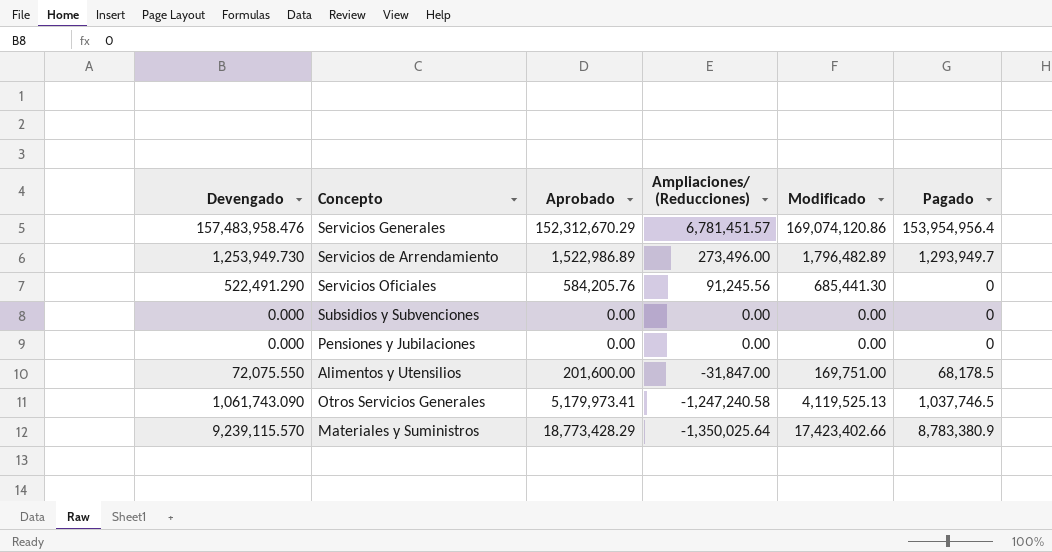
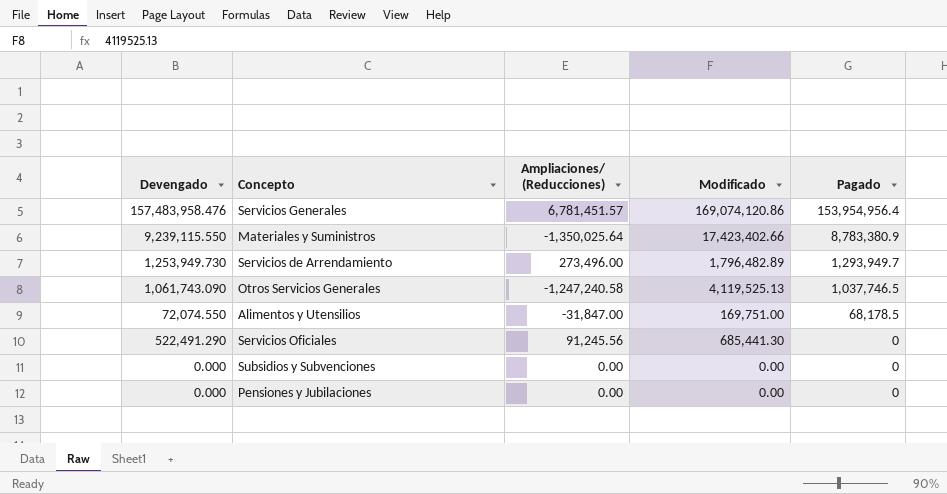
row order: Ampliaciones/ (Reducciones) descending -> Pagado descending
column Aprobado | position: 3 -> none
Materiales y Suministros | Devengado: 9,239,115.570 -> 9,239,115.550
Alimentos y Utensilios | Devengado: 72,075.550 -> 72,074.550

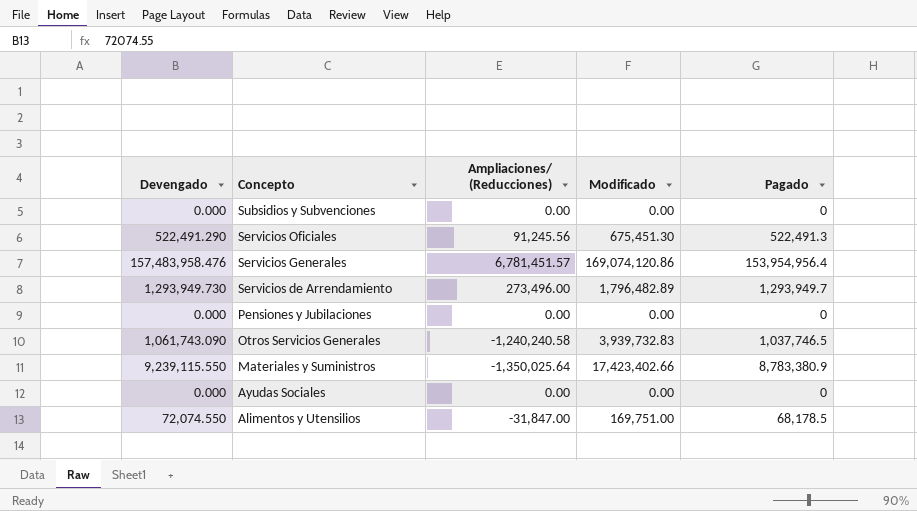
row order: Pagado descending -> Concepto descending
Servicios Oficiales | Modificado: 685,441.30 -> 675,451.30
Servicios Oficiales | Pagado: 0 -> 522,491.3
Servicios de Arrendamiento | Devengado: 1,253,949.730 -> 1,293,949.730
Otros Servicios Generales | Ampliaciones/ (Reducciones): -1,247,240.58 -> -1,240,240.58
Otros Servicios Generales | Modificado: 4,119,525.13 -> 3,939,732.83
row Ayudas Sociales: none -> 0.000 | 0.00 | 0.00 | 0

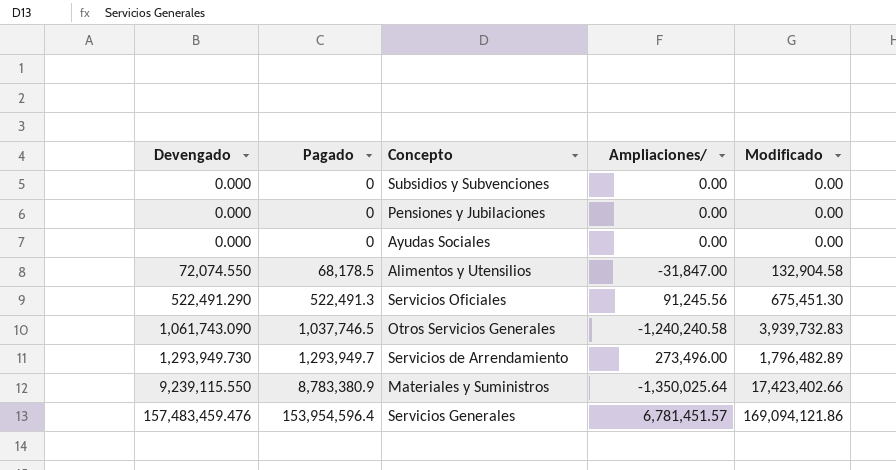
row order: Concepto descending -> Devengado ascending
column Pagado | position: 5 -> 2
column name: Ampliaciones/ (Reducciones) -> Ampliaciones/
Alimentos y Utensilios | Modificado: 169,751.00 -> 132,904.58
Servicios Generales | Devengado: 157,483,958.476 -> 157,483,459.476
Servicios Generales | Pagado: 153,954,956.4 -> 153,954,596.4
Servicios Generales | Modificado: 169,074,120.86 -> 169,094,121.86

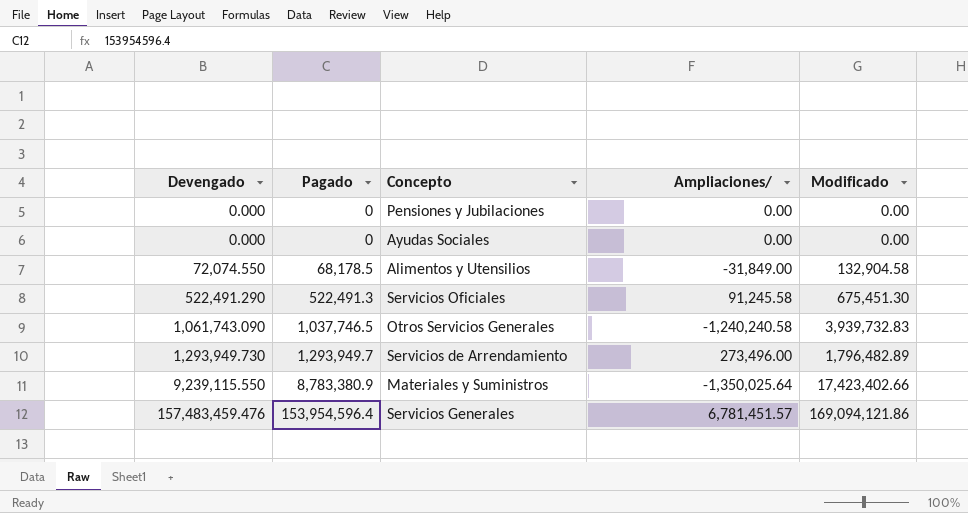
row Subsidios y Subvenciones: 0.000 | 0 | 0.00 | 0.00 -> none
Alimentos y Utensilios | Ampliaciones/: -31,847.00 -> -31,849.00
Servicios Oficiales | Ampliaciones/: 91,245.56 -> 91,245.58

